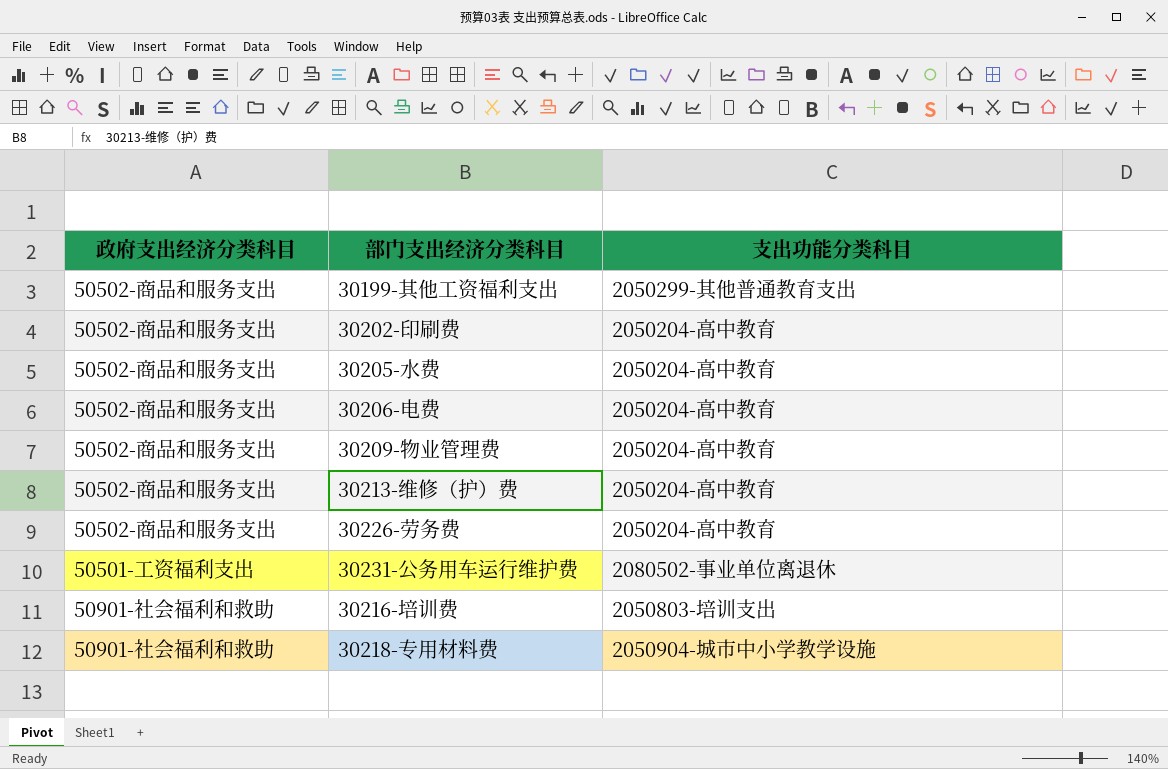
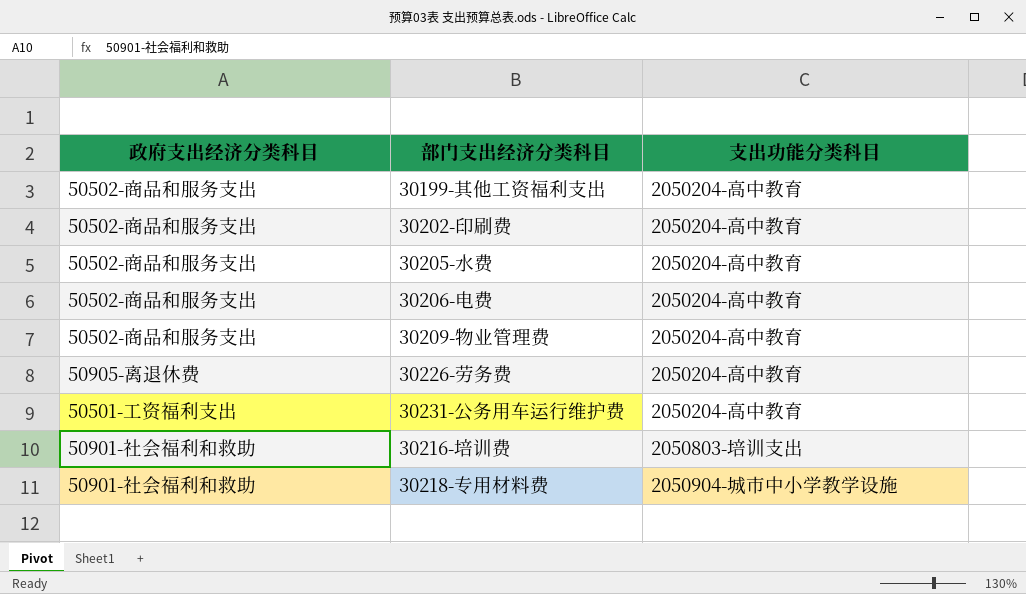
row 30213-维修（护）费: 50502-商品和服务支出 | 2050204-高中教育 -> none
30199-其他工资福利支出 | 支出功能分类科目: 2050299-其他普通教育支出 -> 2050204-高中教育
30226-劳务费 | 政府支出经济分类科目: 50502-商品和服务支出 -> 50905-离退休费
30231-公务用车运行维护费 | 支出功能分类科目: 2080502-事业单位离退休 -> 2050204-高中教育

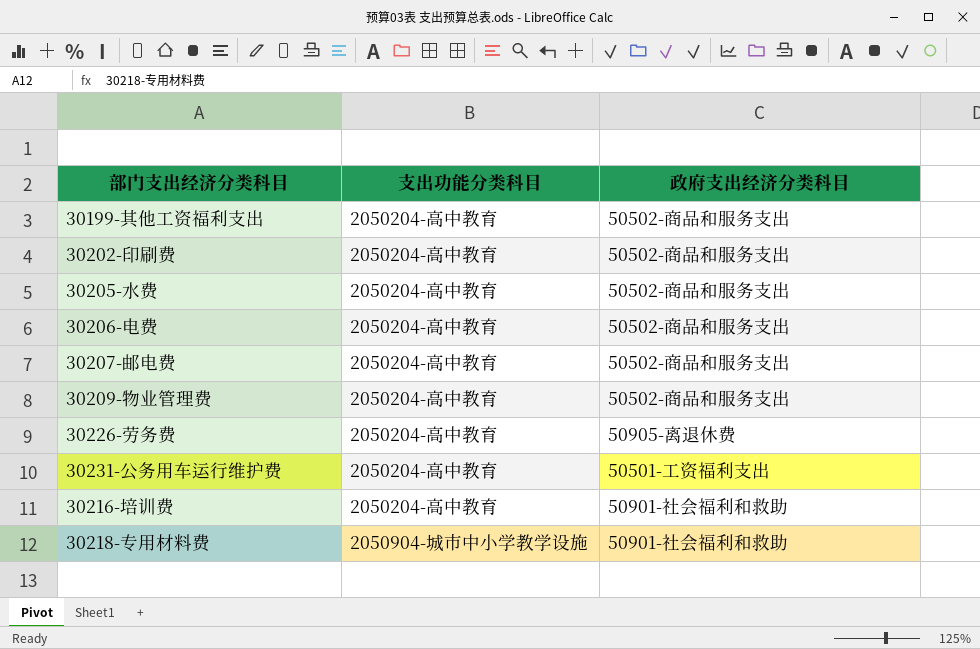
column 政府支出经济分类科目 | position: 1 -> 3
row 30207-邮电费: none -> 2050204-高中教育 | 50502-商品和服务支出
30216-培训费 | 支出功能分类科目: 2050803-培训支出 -> 2050204-高中教育

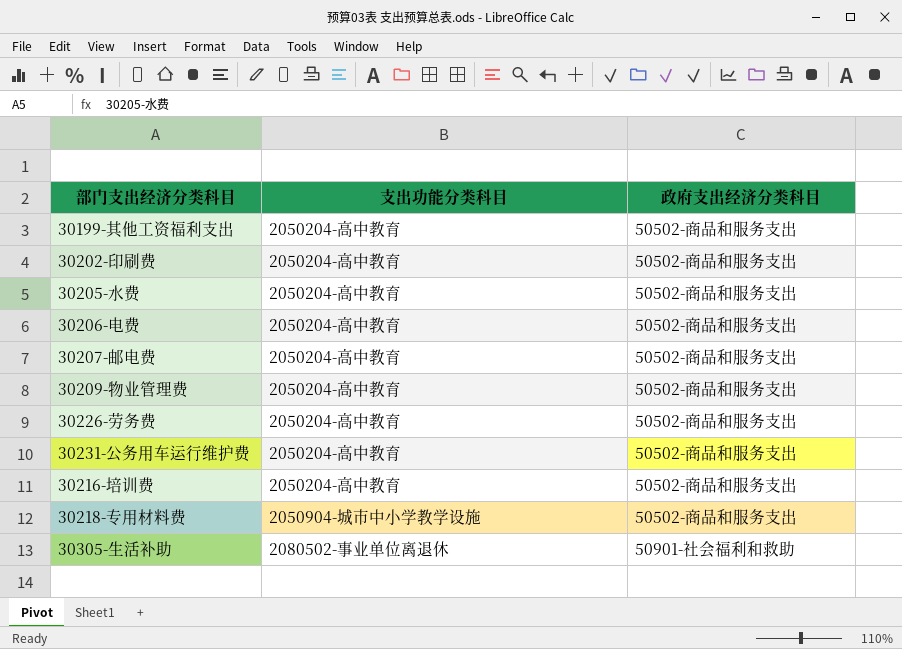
30226-劳务费 | 政府支出经济分类科目: 50905-离退休费 -> 50502-商品和服务支出
30231-公务用车运行维护费 | 政府支出经济分类科目: 50501-工资福利支出 -> 50502-商品和服务支出
30216-培训费 | 政府支出经济分类科目: 50901-社会福利和救助 -> 50502-商品和服务支出
30218-专用材料费 | 政府支出经济分类科目: 50901-社会福利和救助 -> 50502-商品和服务支出
row 30305-生活补助: none -> 2080502-事业单位离退休 | 50901-社会福利和救助

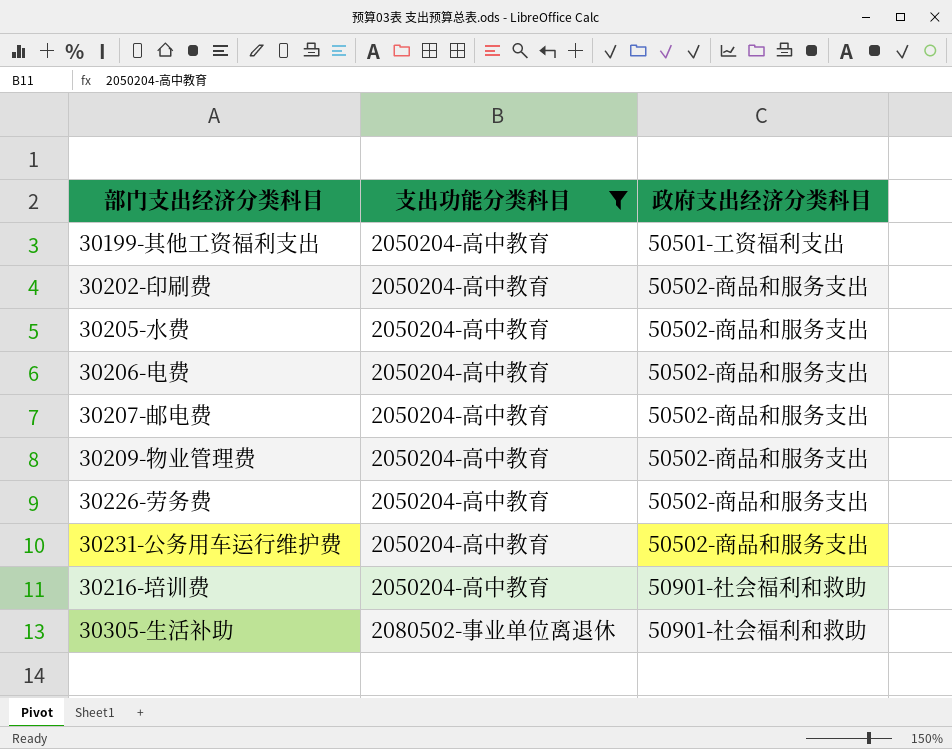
filter: none -> 支出功能分类科目 != 2050904-城市中小学教学设施
30199-其他工资福利支出 | 政府支出经济分类科目: 50502-商品和服务支出 -> 50501-工资福利支出
30216-培训费 | 政府支出经济分类科目: 50502-商品和服务支出 -> 50901-社会福利和救助

